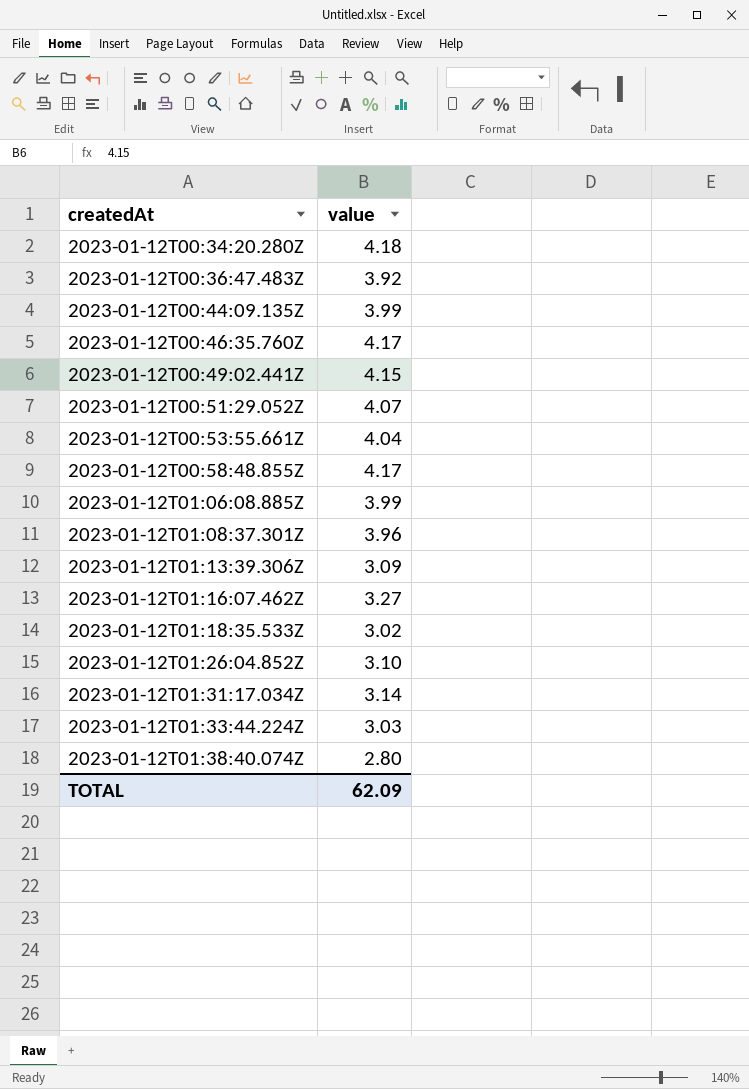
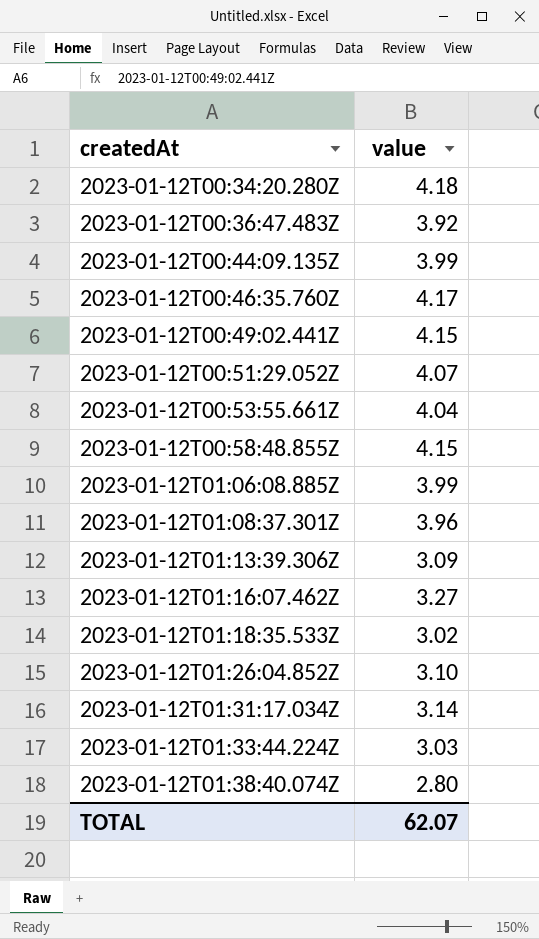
2023-01-12T00:58:48.855Z | value: 4.17 -> 4.15
TOTAL | value: 62.09 -> 62.07

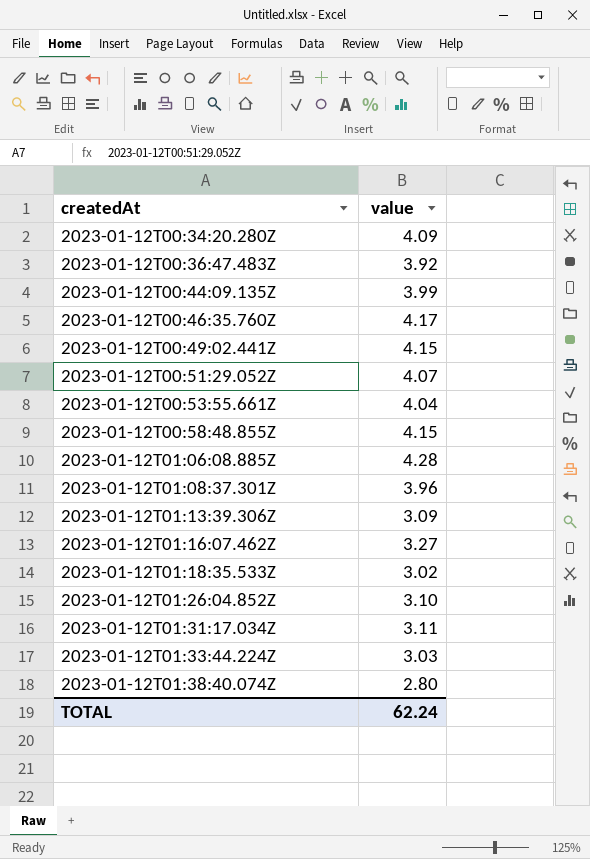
2023-01-12T00:34:20.280Z | value: 4.18 -> 4.09
2023-01-12T01:06:08.885Z | value: 3.99 -> 4.28
2023-01-12T01:31:17.034Z | value: 3.14 -> 3.11
TOTAL | value: 62.07 -> 62.24

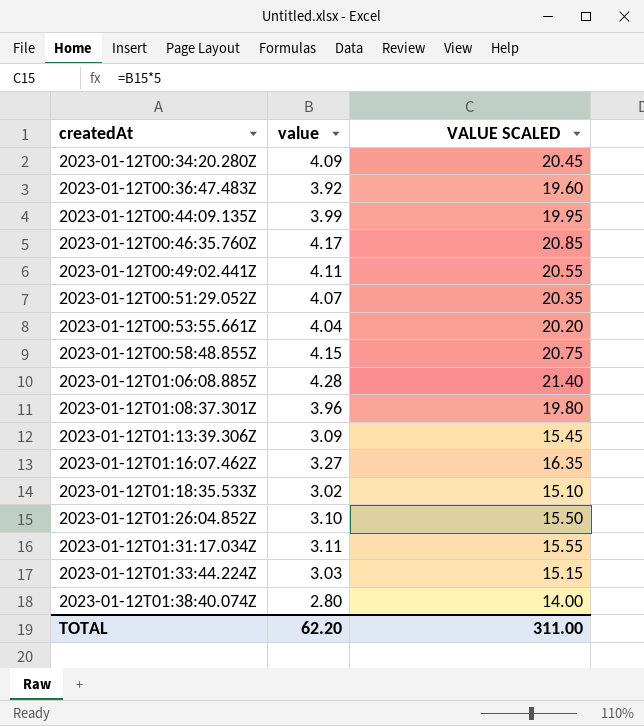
column VALUE SCALED | formula: none -> [value] * 5
2023-01-12T00:49:02.441Z | value: 4.15 -> 4.11
TOTAL | value: 62.24 -> 62.20

